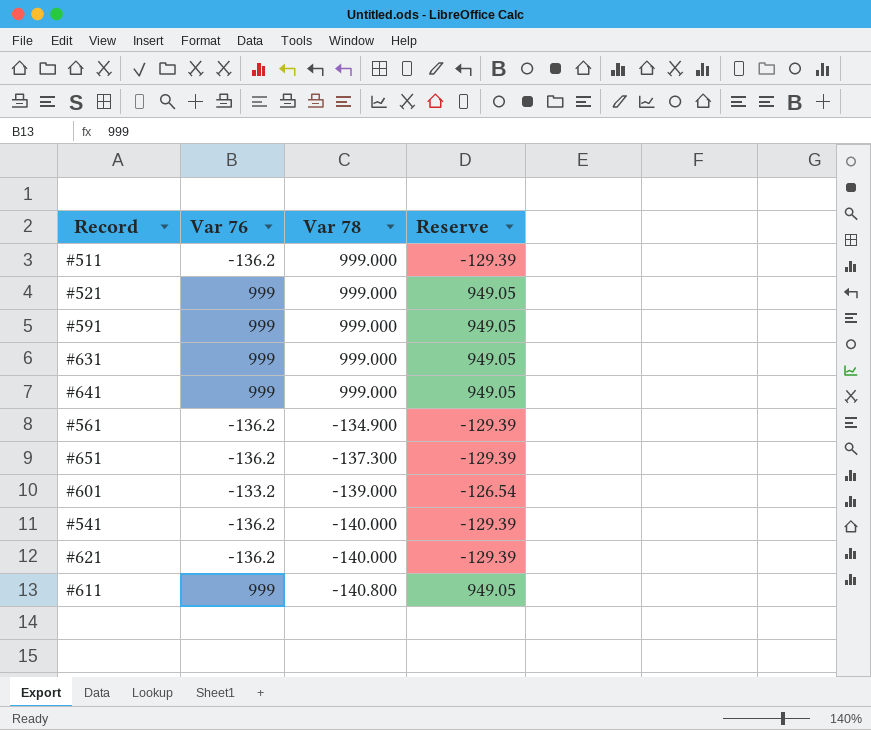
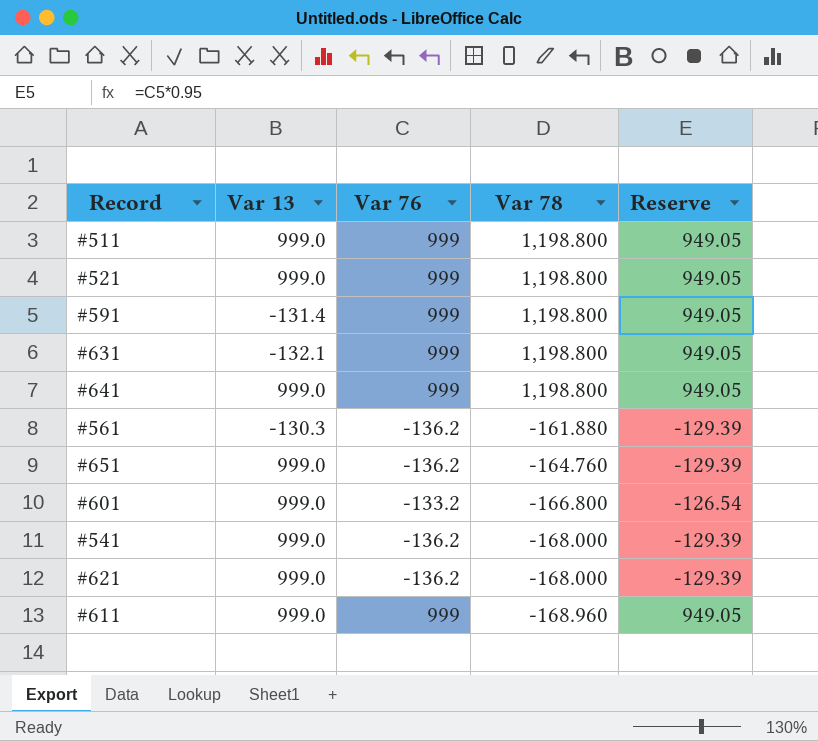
column Var 13 | position: none -> 2
#511 | Var 76: -136.2 -> 999
#511 | Var 78: 999.000 -> 1,198.800
#511 | Reserve: -129.39 -> 949.05
#521 | Var 78: 999.000 -> 1,198.800
#591 | Var 78: 999.000 -> 1,198.800
#631 | Var 78: 999.000 -> 1,198.800
#641 | Var 78: 999.000 -> 1,198.800
#561 | Var 78: -134.900 -> -161.880
#651 | Var 78: -137.300 -> -164.760
#601 | Var 78: -139.000 -> -166.800
#541 | Var 78: -140.000 -> -168.000
#621 | Var 78: -140.000 -> -168.000
#611 | Var 78: -140.800 -> -168.960

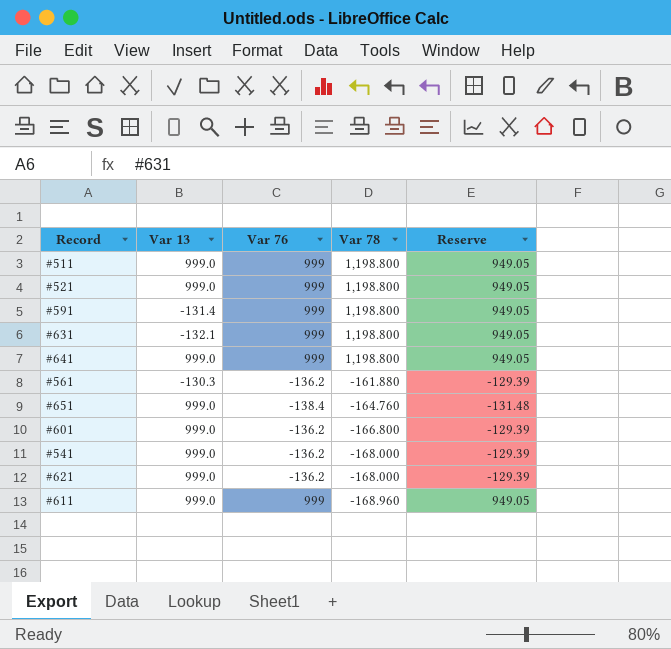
#651 | Var 76: -136.2 -> -138.4
#651 | Reserve: -129.39 -> -131.48
#601 | Var 76: -133.2 -> -136.2
#601 | Reserve: -126.54 -> -129.39

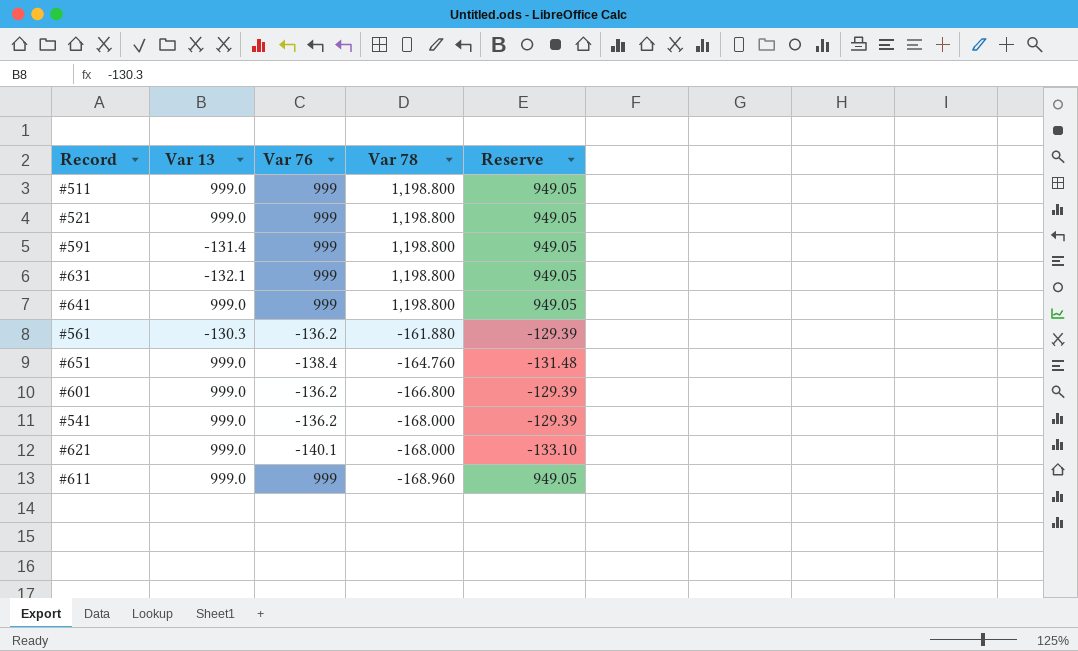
#621 | Var 76: -136.2 -> -140.1
#621 | Reserve: -129.39 -> -133.10

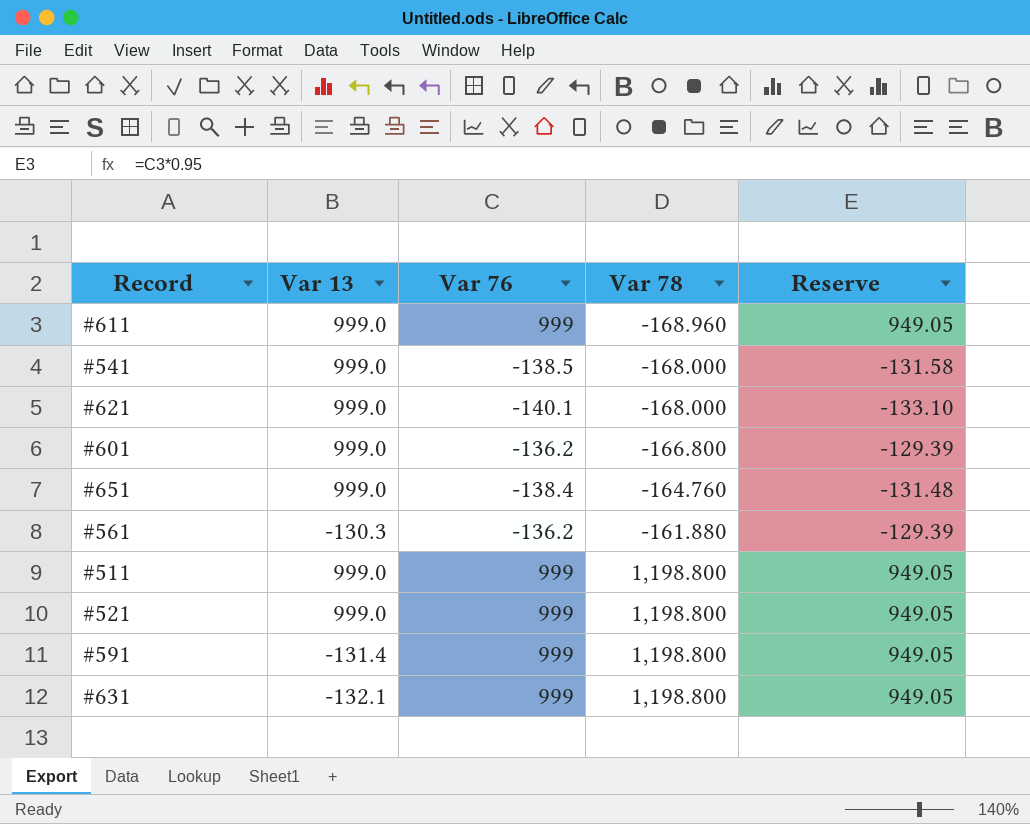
row order: Var 78 descending -> Var 78 ascending
row #641: 999.0 | 999 | 1,198.800 | 949.05 -> none
#541 | Var 76: -136.2 -> -138.5
#541 | Reserve: -129.39 -> -131.58

